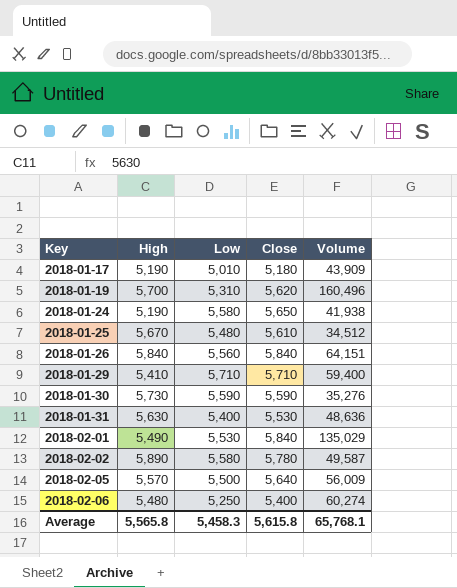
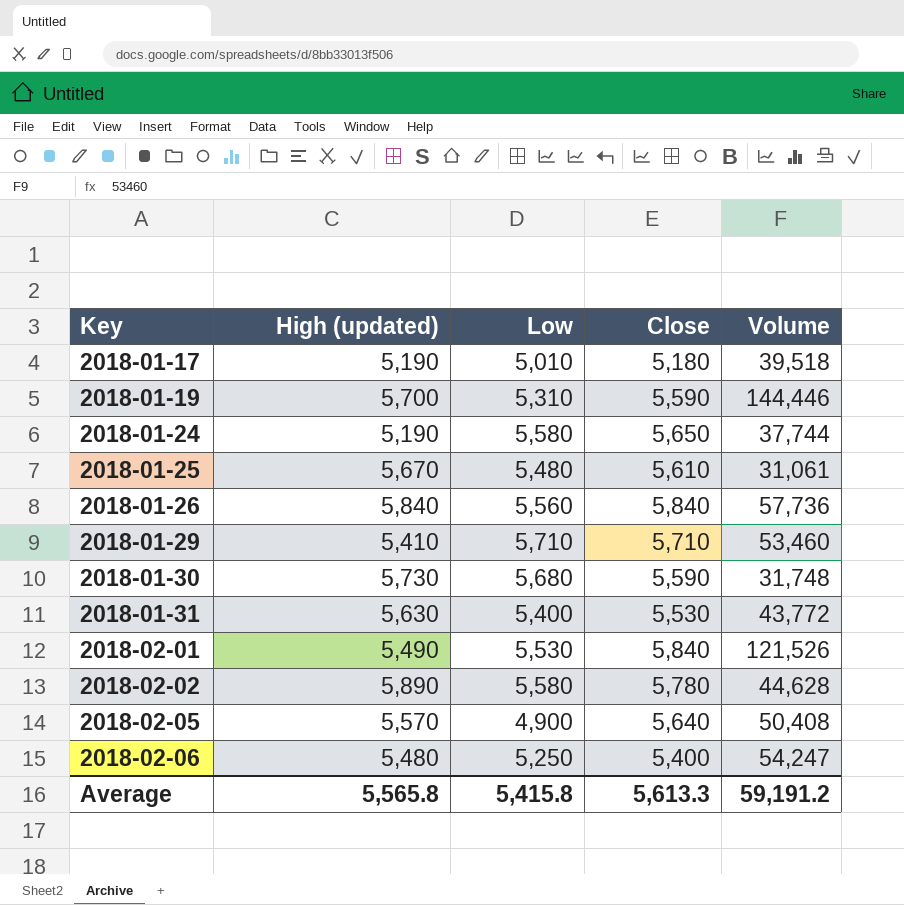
column name: High -> High (updated)
2018-01-17 | Volume: 43,909 -> 39,518
2018-01-19 | Close: 5,620 -> 5,590
2018-01-19 | Volume: 160,496 -> 144,446
2018-01-24 | Volume: 41,938 -> 37,744
2018-01-25 | Volume: 34,512 -> 31,061
2018-01-26 | Volume: 64,151 -> 57,736
2018-01-29 | Volume: 59,400 -> 53,460
2018-01-30 | Low: 5,590 -> 5,680
2018-01-30 | Volume: 35,276 -> 31,748
2018-01-31 | Volume: 48,636 -> 43,772
2018-02-01 | Volume: 135,029 -> 121,526
2018-02-02 | Volume: 49,587 -> 44,628
2018-02-05 | Low: 5,500 -> 4,900
2018-02-05 | Volume: 56,009 -> 50,408
2018-02-06 | Volume: 60,274 -> 54,247
Average | Low: 5,458.3 -> 5,415.8
Average | Close: 5,615.8 -> 5,613.3
Average | Volume: 65,768.1 -> 59,191.2

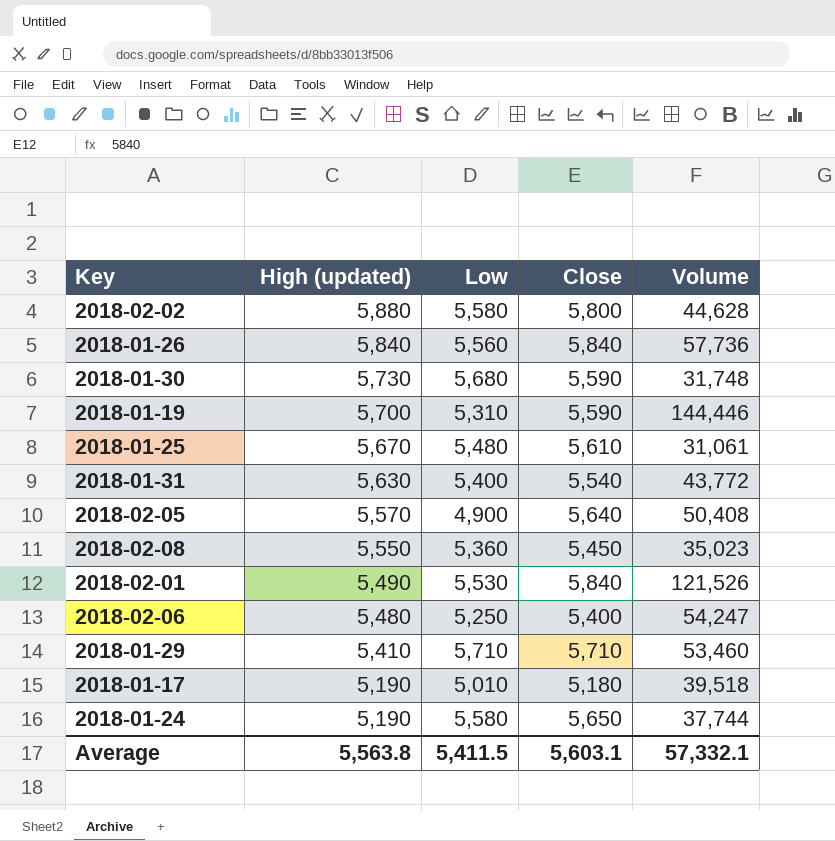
row order: Key ascending -> High (updated) descending
2018-02-02 | High (updated): 5,890 -> 5,880
2018-02-02 | Close: 5,780 -> 5,800
2018-01-31 | Close: 5,530 -> 5,540
row 2018-02-08: none -> 5,550 | 5,360 | 5,450 | 35,023
Average | High (updated): 5,565.8 -> 5,563.8
Average | Low: 5,415.8 -> 5,411.5
Average | Close: 5,613.3 -> 5,603.1
Average | Volume: 59,191.2 -> 57,332.1

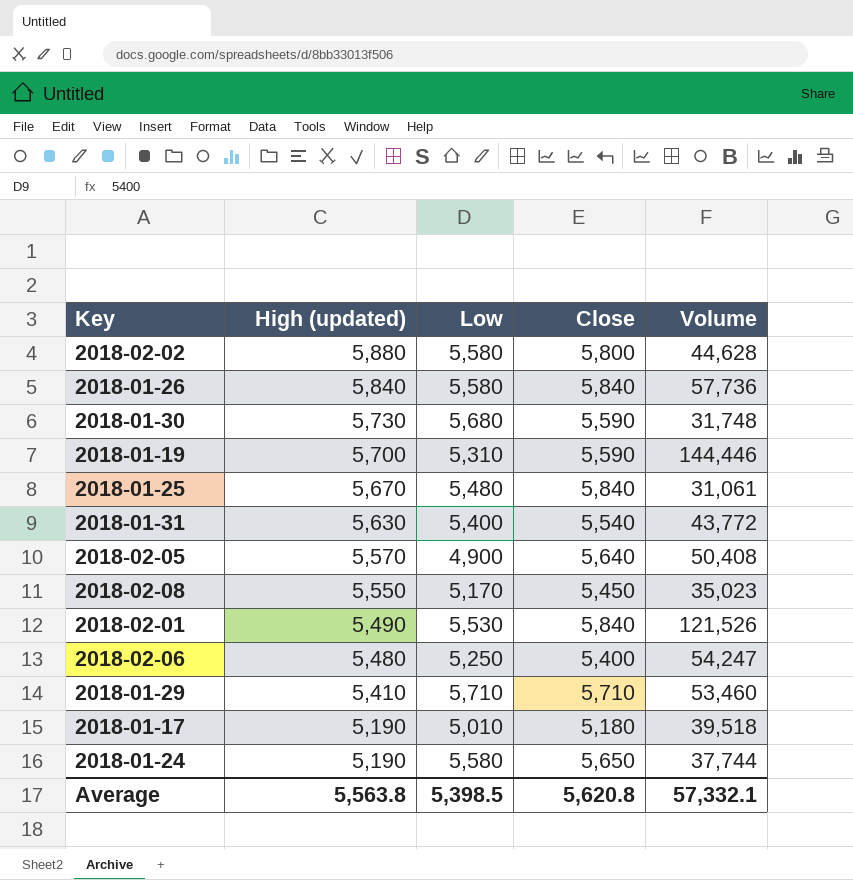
2018-01-26 | Low: 5,560 -> 5,580
2018-01-25 | Close: 5,610 -> 5,840
2018-02-08 | Low: 5,360 -> 5,170
Average | Low: 5,411.5 -> 5,398.5
Average | Close: 5,603.1 -> 5,620.8

